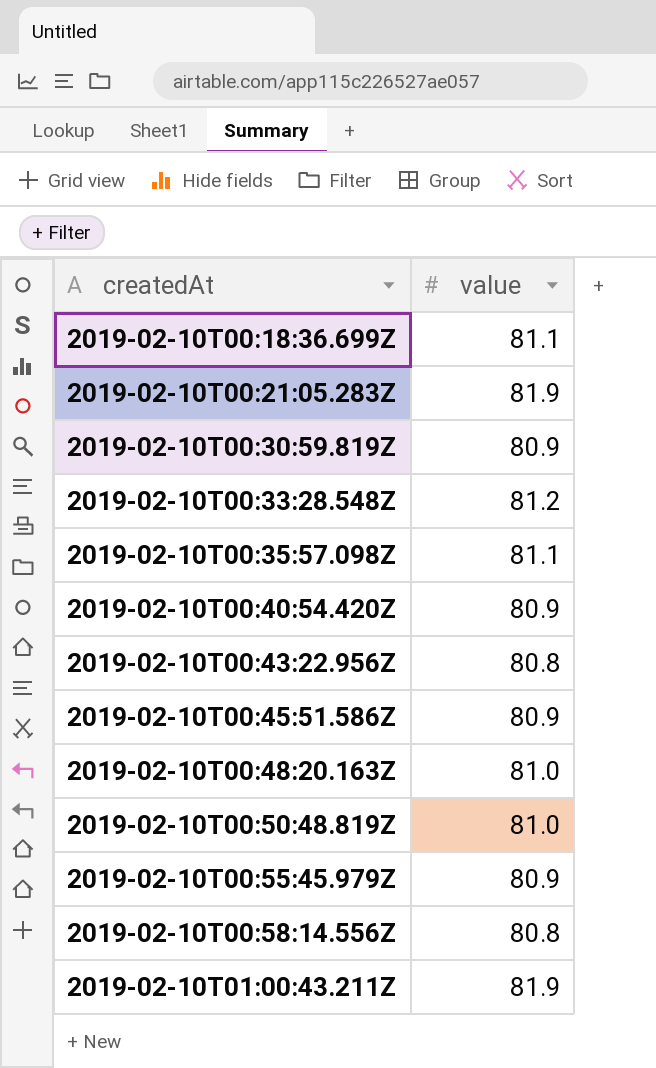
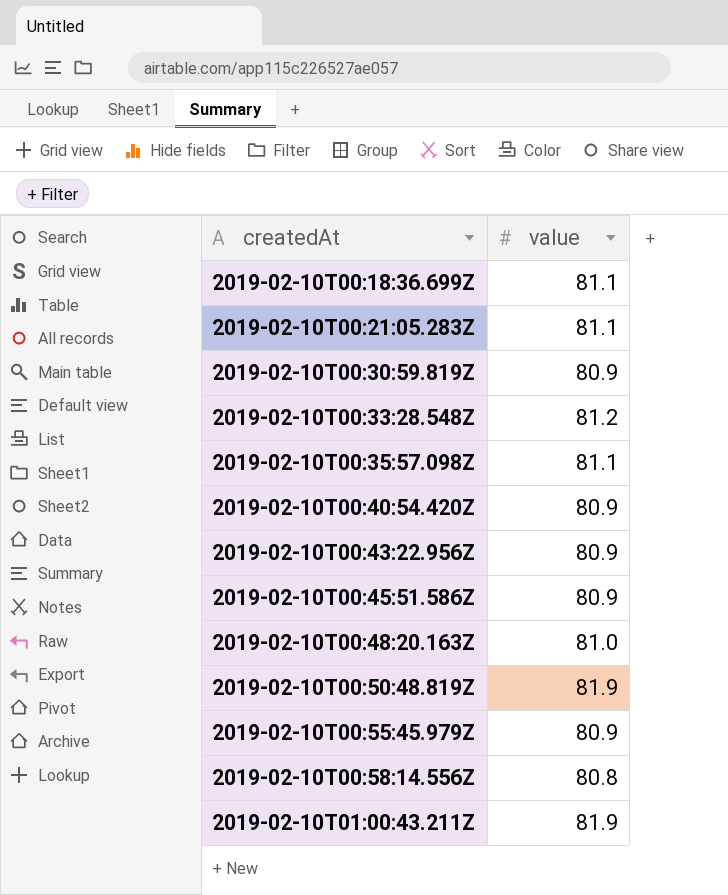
2019-02-10T00:21:05.283Z | value: 81.9 -> 81.1
2019-02-10T00:43:22.956Z | value: 80.8 -> 80.9
2019-02-10T00:50:48.819Z | value: 81.0 -> 81.9

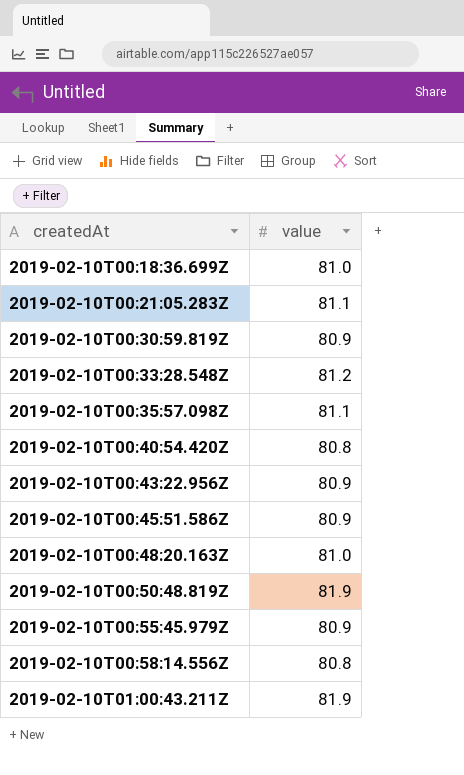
2019-02-10T00:18:36.699Z | value: 81.1 -> 81.0
2019-02-10T00:40:54.420Z | value: 80.9 -> 80.8

